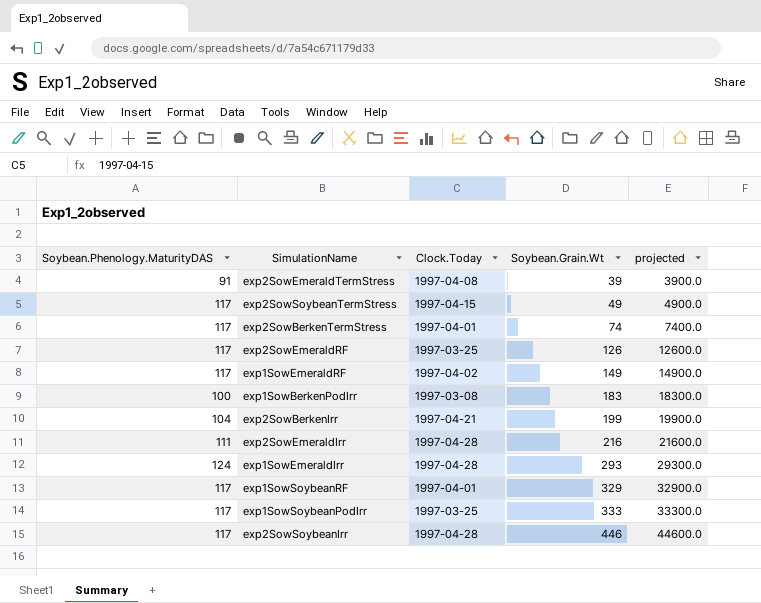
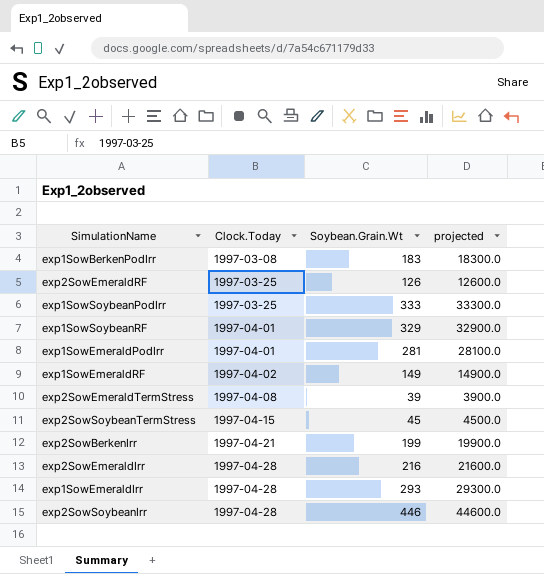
row order: Soybean.Grain.Wt ascending -> Clock.Today ascending
column Soybean.Phenology.MaturityDAS | position: 1 -> none
row exp2SowBerkenTermStress: 117 | 1997-04-01 | 74 | 7400.0 -> none
row exp1SowEmeraldPodIrr: none -> 1997-04-01 | 281 | 28100.0
exp2SowSoybeanTermStress | Soybean.Grain.Wt: 49 -> 45
exp2SowSoybeanTermStress | projected: 4900.0 -> 4500.0

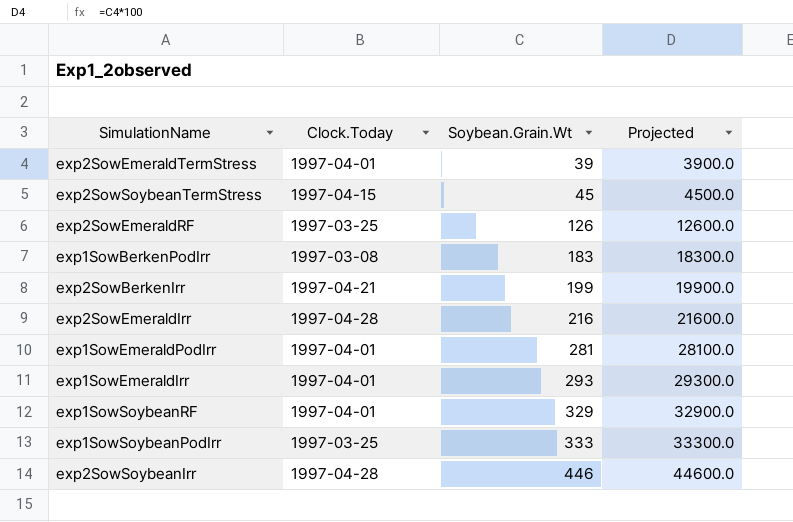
row order: Clock.Today ascending -> Soybean.Grain.Wt ascending
column name: projected -> Projected
row exp1SowEmeraldRF: 1997-04-02 | 149 | 14900.0 -> none
exp2SowEmeraldTermStress | Clock.Today: 1997-04-08 -> 1997-04-01
exp1SowEmeraldIrr | Clock.Today: 1997-04-28 -> 1997-04-01

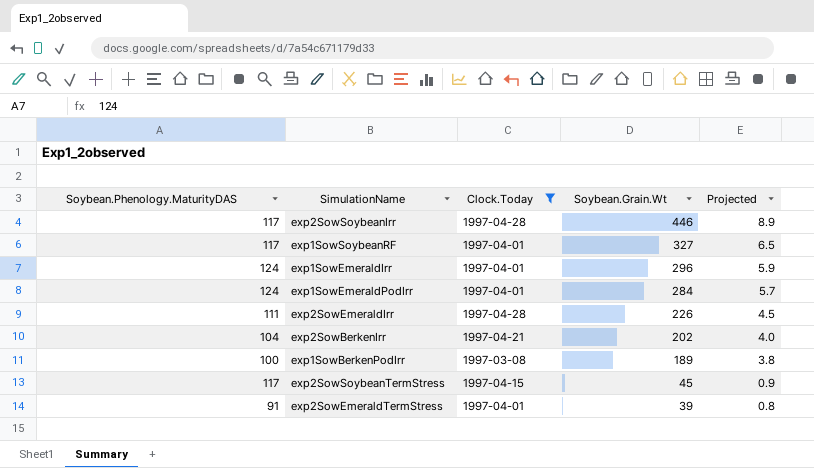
filter: none -> Clock.Today != 1997-03-25
row order: Soybean.Grain.Wt ascending -> Soybean.Grain.Wt descending
column Soybean.Phenology.MaturityDAS | position: none -> 1
column Projected | formula: [Soybean.Grain.Wt] * 100 -> [Soybean.Grain.Wt] * 0.02
exp1SowSoybeanRF | Soybean.Grain.Wt: 329 -> 327
exp1SowEmeraldIrr | Soybean.Grain.Wt: 293 -> 296
exp1SowEmeraldPodIrr | Soybean.Grain.Wt: 281 -> 284
exp2SowEmeraldIrr | Soybean.Grain.Wt: 216 -> 226
exp2SowBerkenIrr | Soybean.Grain.Wt: 199 -> 202
exp1SowBerkenPodIrr | Soybean.Grain.Wt: 183 -> 189

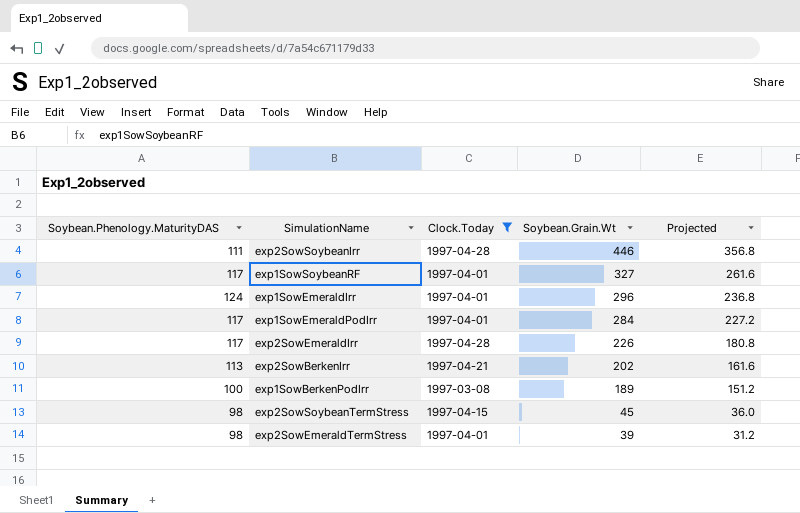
column Projected | formula: [Soybean.Grain.Wt] * 0.02 -> [Soybean.Grain.Wt] * 0.8
exp2SowSoybeanIrr | Soybean.Phenology.MaturityDAS: 117 -> 111
exp1SowEmeraldPodIrr | Soybean.Phenology.MaturityDAS: 124 -> 117
exp2SowEmeraldIrr | Soybean.Phenology.MaturityDAS: 111 -> 117
exp2SowBerkenIrr | Soybean.Phenology.MaturityDAS: 104 -> 113
exp2SowSoybeanTermStress | Soybean.Phenology.MaturityDAS: 117 -> 98
exp2SowEmeraldTermStress | Soybean.Phenology.MaturityDAS: 91 -> 98

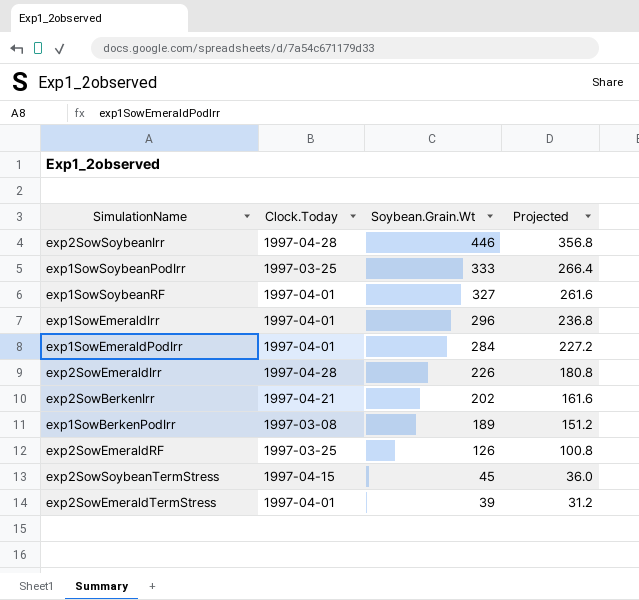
filter: Clock.Today != 1997-03-25 -> none
column Soybean.Phenology.MaturityDAS | position: 1 -> none

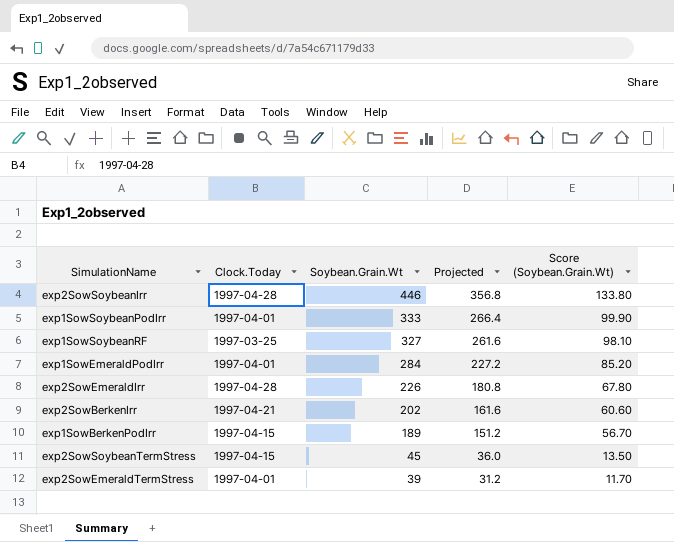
column Score (Soybean.Grain.Wt) | formula: none -> [Soybean.Grain.Wt] * 0.3
row exp1SowEmeraldIrr: 1997-04-01 | 296 | 236.8 -> none
row exp2SowEmeraldRF: 1997-03-25 | 126 | 100.8 -> none
exp1SowSoybeanPodIrr | Clock.Today: 1997-03-25 -> 1997-04-01
exp1SowSoybeanRF | Clock.Today: 1997-04-01 -> 1997-03-25
exp1SowBerkenPodIrr | Clock.Today: 1997-03-08 -> 1997-04-15

